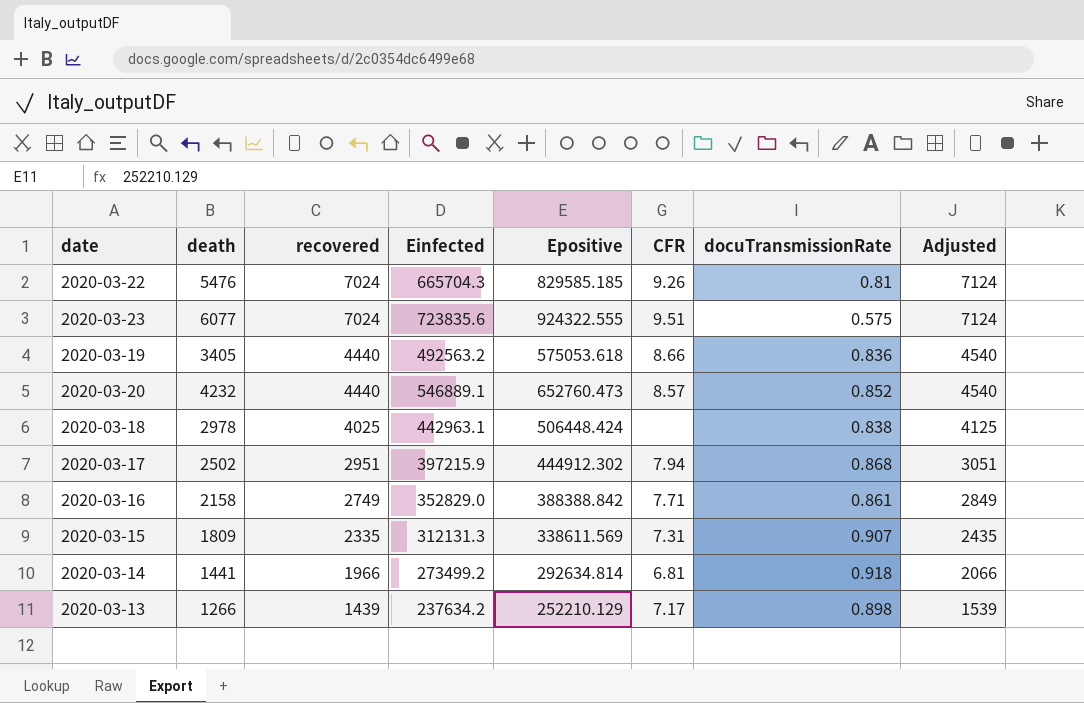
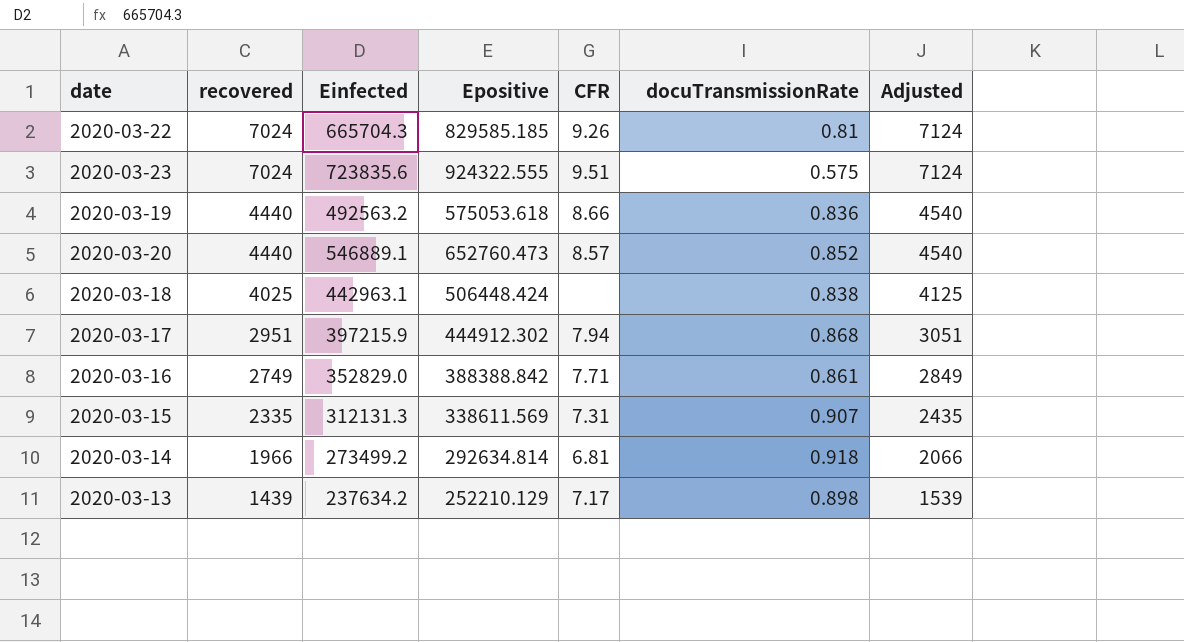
column death | position: 2 -> none

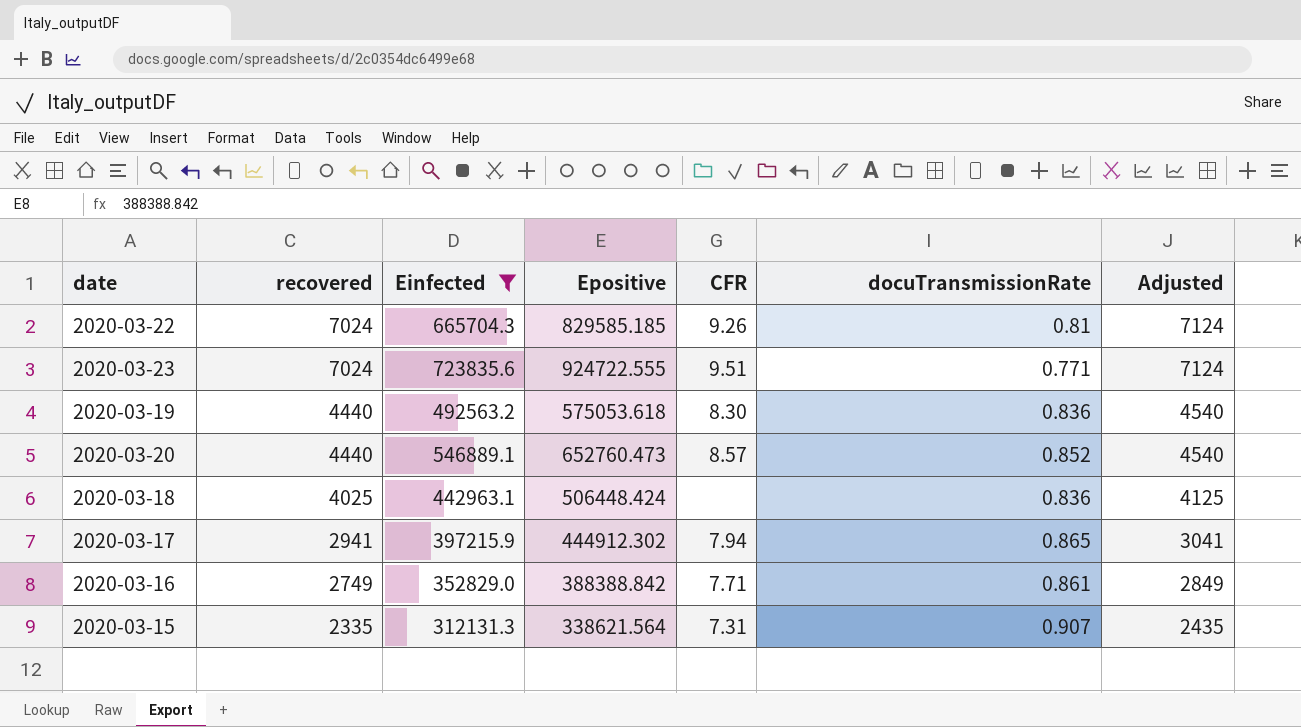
filter: none -> Einfected >= 312131.3
2020-03-23 | Epositive: 924322.555 -> 924722.555
2020-03-23 | docuTransmissionRate: 0.575 -> 0.771
2020-03-19 | CFR: 8.66 -> 8.30
2020-03-18 | docuTransmissionRate: 0.838 -> 0.836
2020-03-17 | recovered: 2951 -> 2941
2020-03-17 | docuTransmissionRate: 0.868 -> 0.865
2020-03-17 | Adjusted: 3051 -> 3041
2020-03-15 | Epositive: 338611.569 -> 338621.564

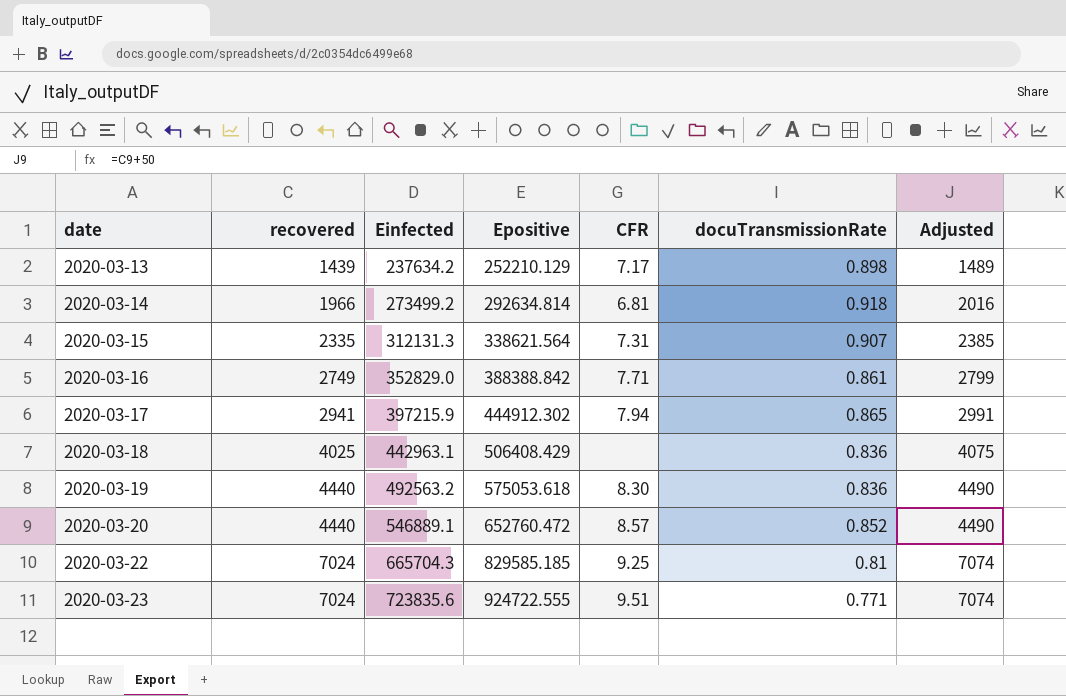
filter: Einfected >= 312131.3 -> none
row order: recovered descending -> date ascending
column Adjusted | formula: [recovered] + 100 -> [recovered] + 50
2020-03-18 | Epositive: 506448.424 -> 506408.429
2020-03-20 | Epositive: 652760.473 -> 652760.472
2020-03-22 | CFR: 9.26 -> 9.25

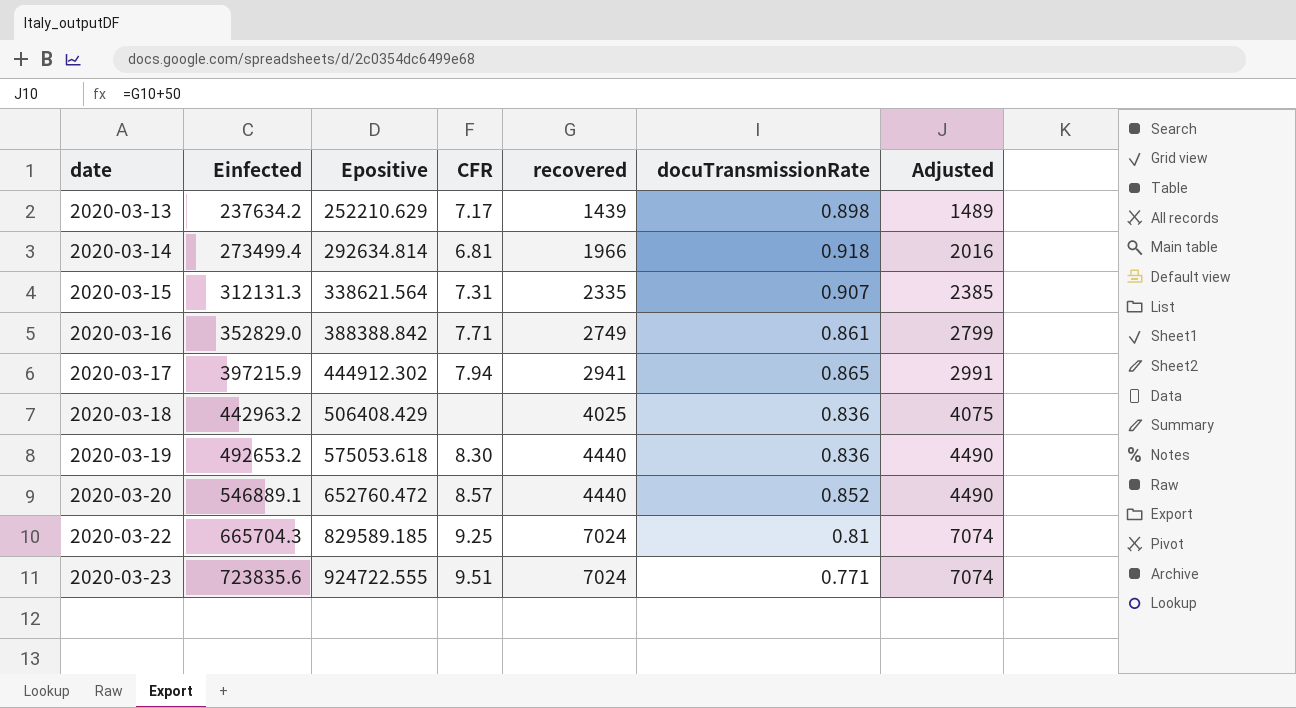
column recovered | position: 2 -> 5
2020-03-13 | Epositive: 252210.129 -> 252210.629
2020-03-14 | Einfected: 273499.2 -> 273499.4
2020-03-18 | Einfected: 442963.1 -> 442963.2
2020-03-19 | Einfected: 492563.2 -> 492653.2
2020-03-22 | Epositive: 829585.185 -> 829589.185

